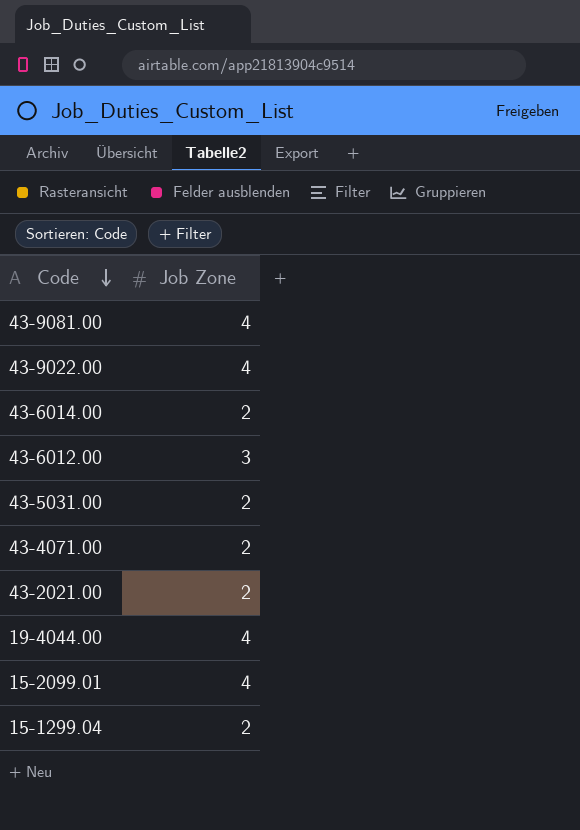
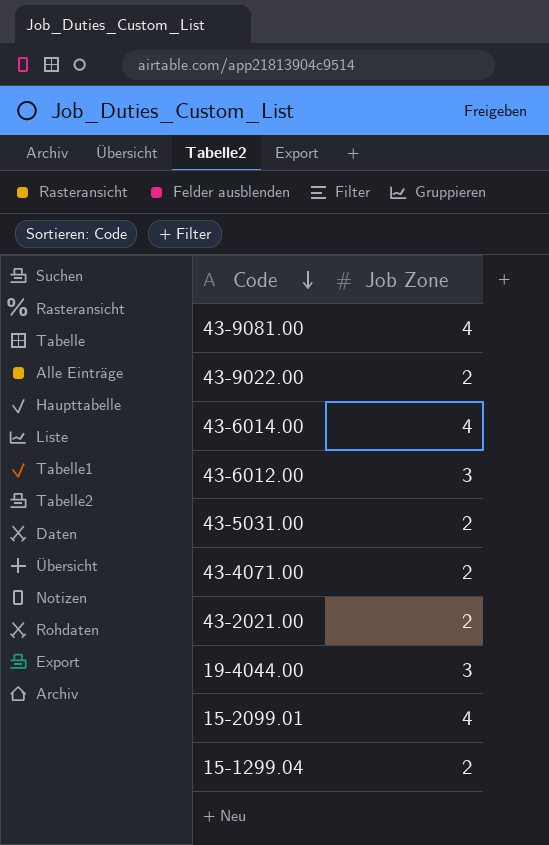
43-9022.00 | Job Zone: 4 -> 2
43-6014.00 | Job Zone: 2 -> 4
19-4044.00 | Job Zone: 4 -> 3

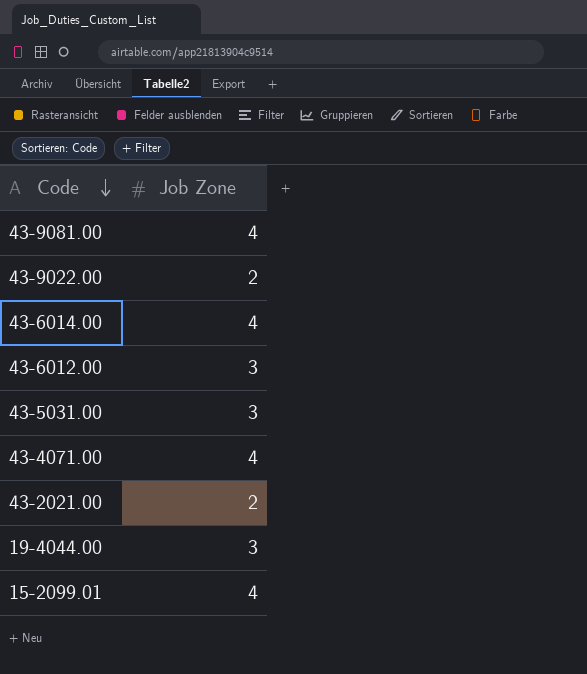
row 15-1299.04: 2 -> none
43-5031.00 | Job Zone: 2 -> 3
43-4071.00 | Job Zone: 2 -> 4

